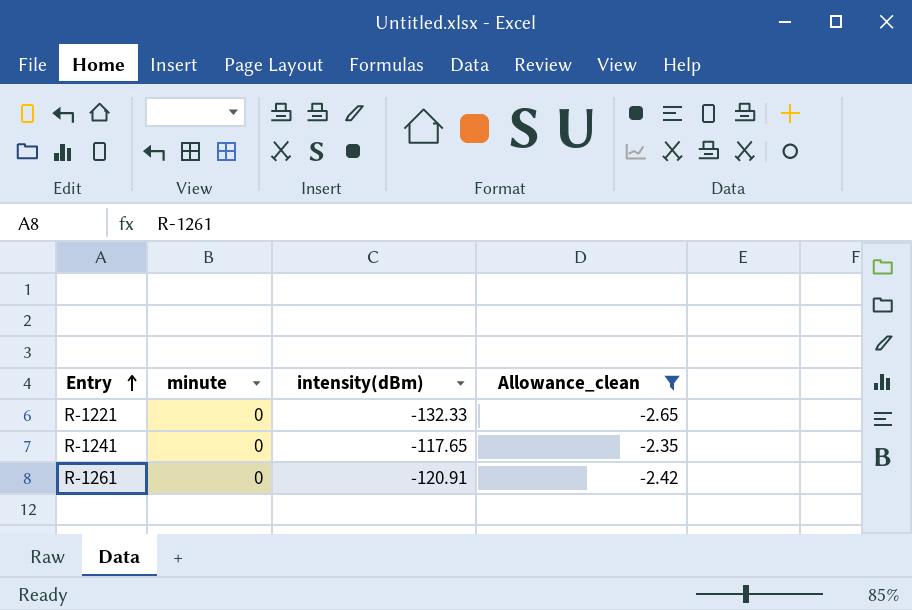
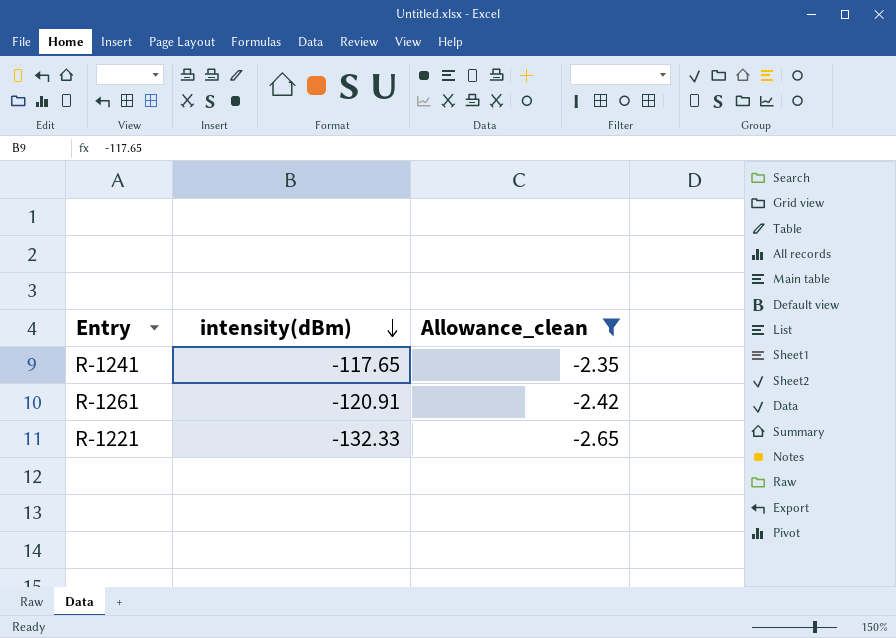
row order: Entry ascending -> intensity(dBm) descending
column minute | position: 2 -> none

